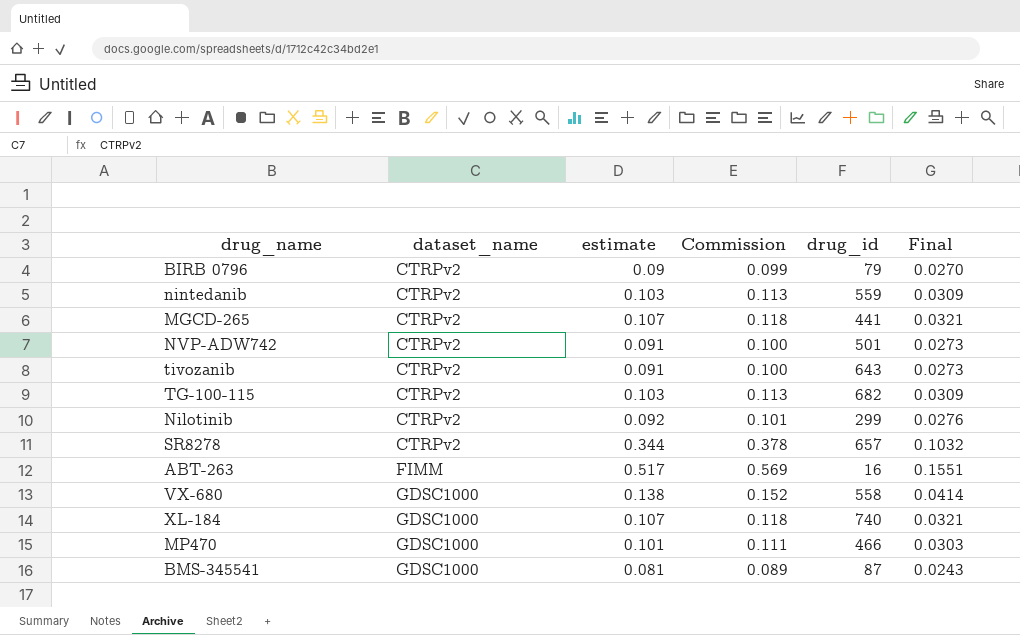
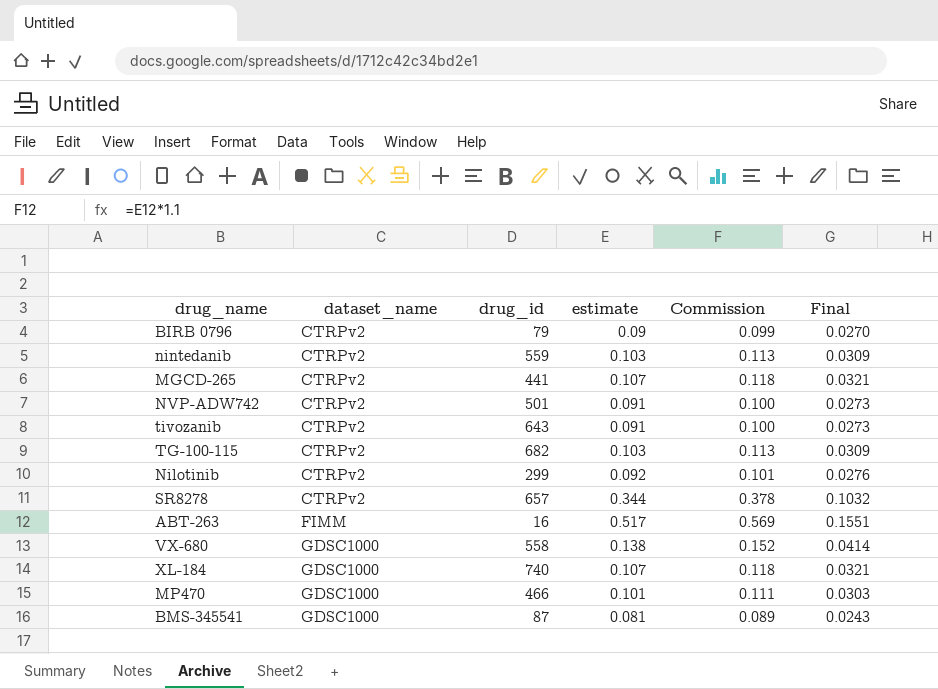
column drug_id | position: 5 -> 3

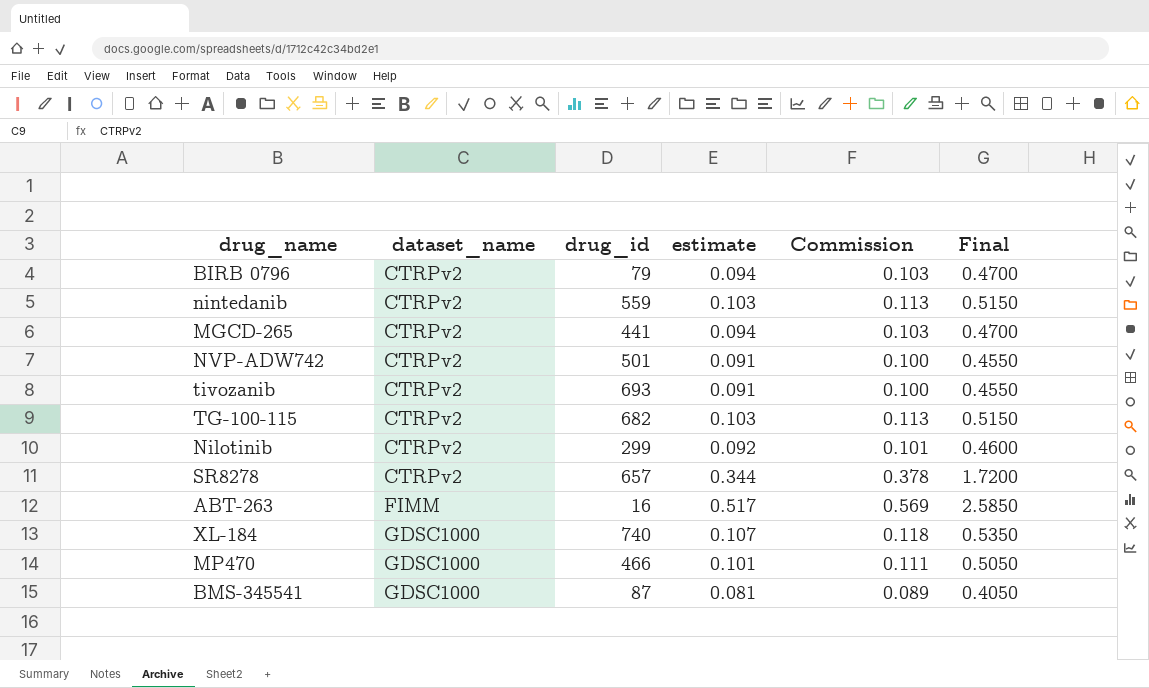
column Final | formula: [estimate] * 0.3 -> [estimate] * 5
row VX-680: GDSC1000 | 558 | 0.138 | 0.152 | 0.0414 -> none
BIRB 0796 | estimate: 0.09 -> 0.094
BIRB 0796 | Commission: 0.099 -> 0.103
MGCD-265 | estimate: 0.107 -> 0.094
MGCD-265 | Commission: 0.118 -> 0.103
tivozanib | drug_id: 643 -> 693

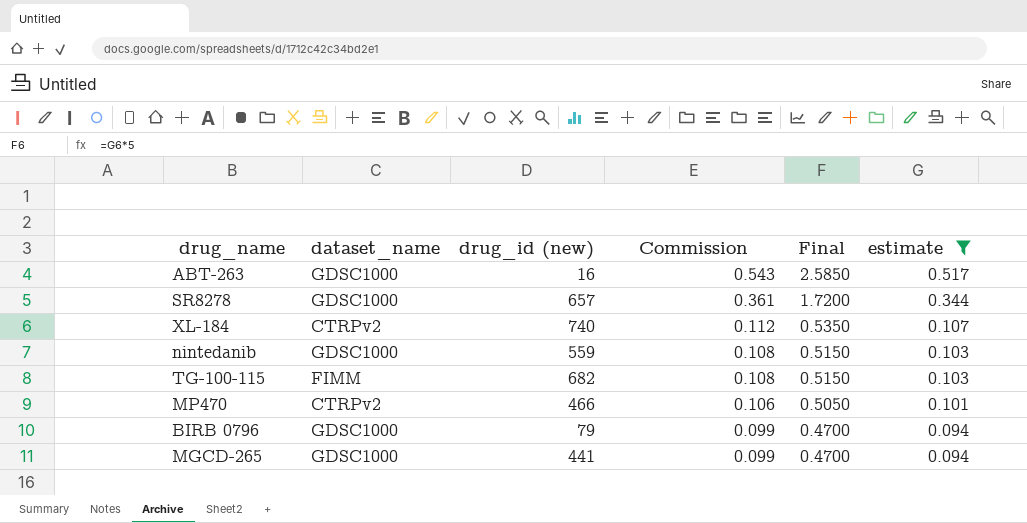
filter: none -> estimate >= 0.094
row order: dataset_name ascending -> Commission descending
column name: drug_id -> drug_id (new)
column Commission | formula: [estimate] * 1.1 -> [estimate] * 1.05
column estimate | position: 4 -> 6
ABT-263 | dataset_name: FIMM -> GDSC1000
SR8278 | dataset_name: CTRPv2 -> GDSC1000
XL-184 | dataset_name: GDSC1000 -> CTRPv2
nintedanib | dataset_name: CTRPv2 -> GDSC1000
TG-100-115 | dataset_name: CTRPv2 -> FIMM
MP470 | dataset_name: GDSC1000 -> CTRPv2
BIRB 0796 | dataset_name: CTRPv2 -> GDSC1000
MGCD-265 | dataset_name: CTRPv2 -> GDSC1000

